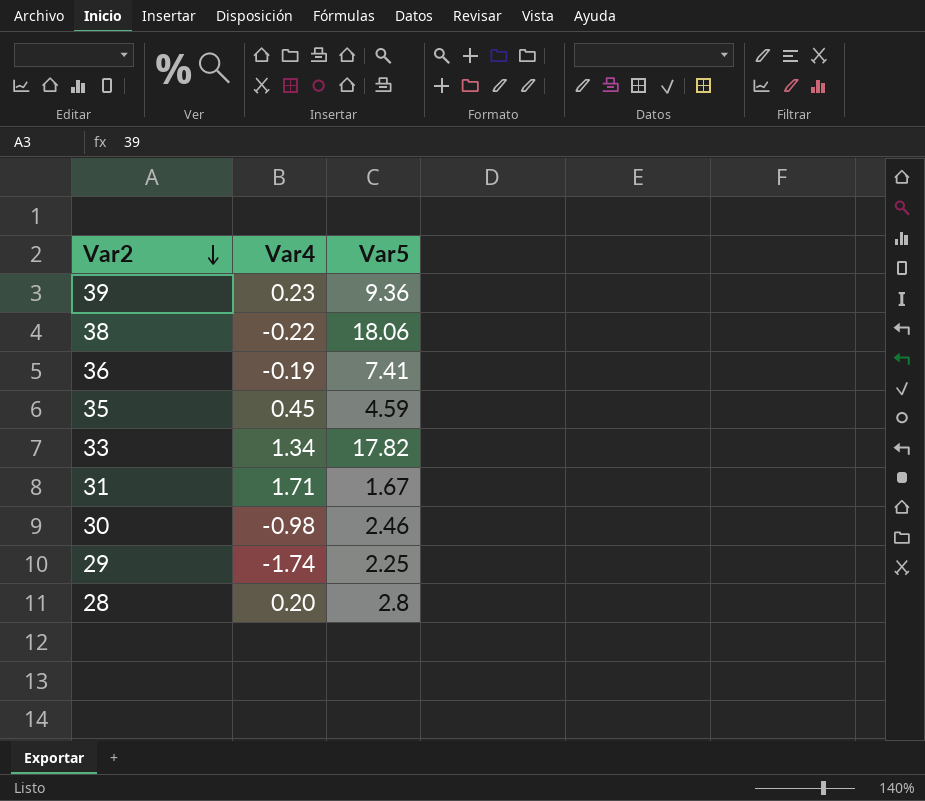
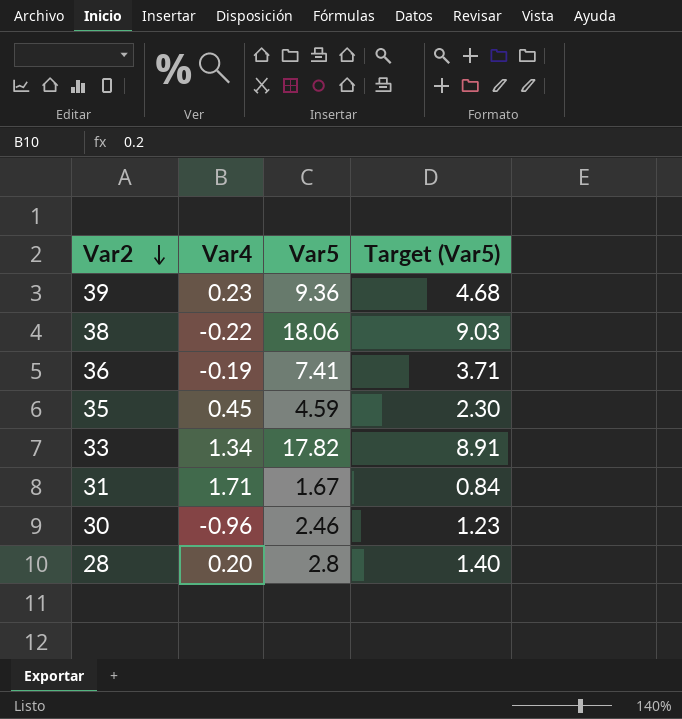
column Target (Var5) | formula: none -> [Var5] * 0.5
row 29: -1.74 | 2.25 -> none
30 | Var4: -0.98 -> -0.96

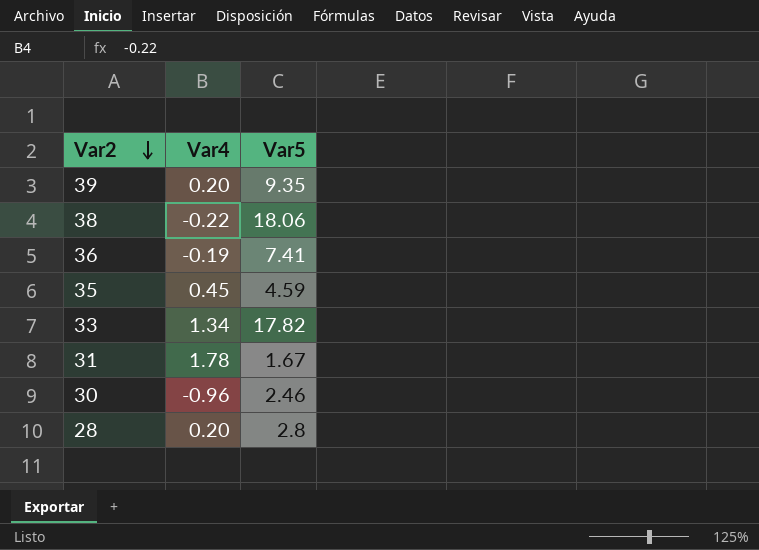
column Target (Var5) | formula: [Var5] * 0.5 -> none
39 | Var4: 0.23 -> 0.20
39 | Var5: 9.36 -> 9.35
31 | Var4: 1.71 -> 1.78

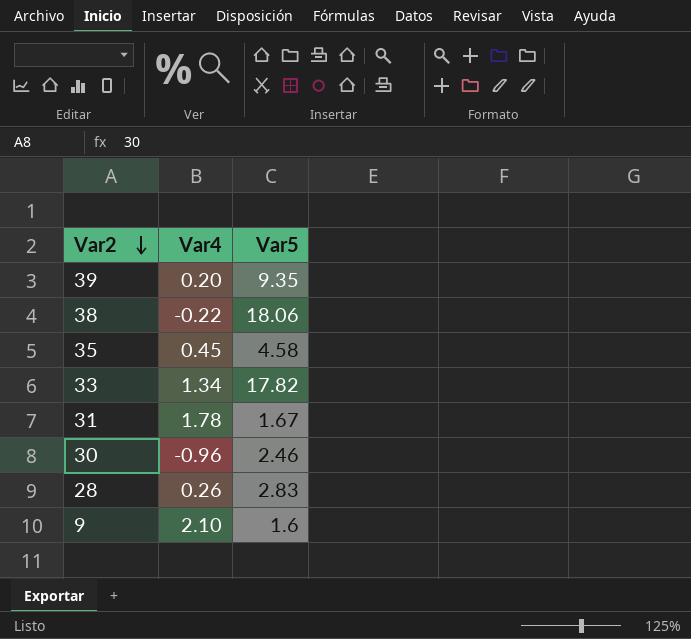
row 36: -0.19 | 7.41 -> none
35 | Var5: 4.59 -> 4.58
28 | Var4: 0.20 -> 0.26
28 | Var5: 2.8 -> 2.83
row 9: none -> 2.10 | 1.6

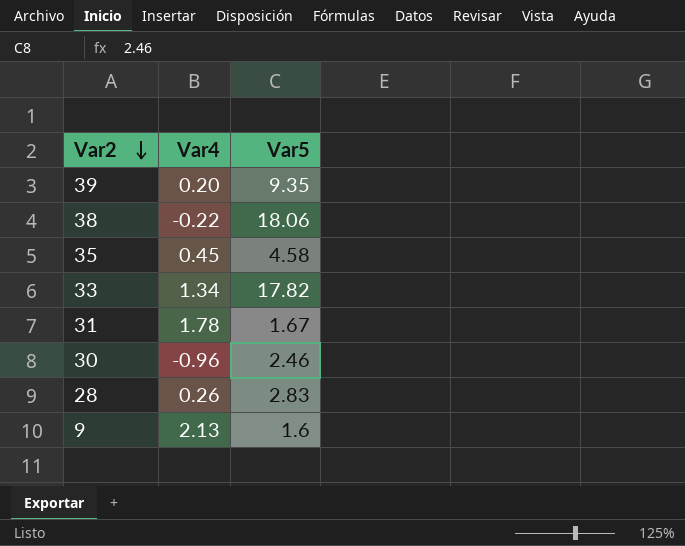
9 | Var4: 2.10 -> 2.13

